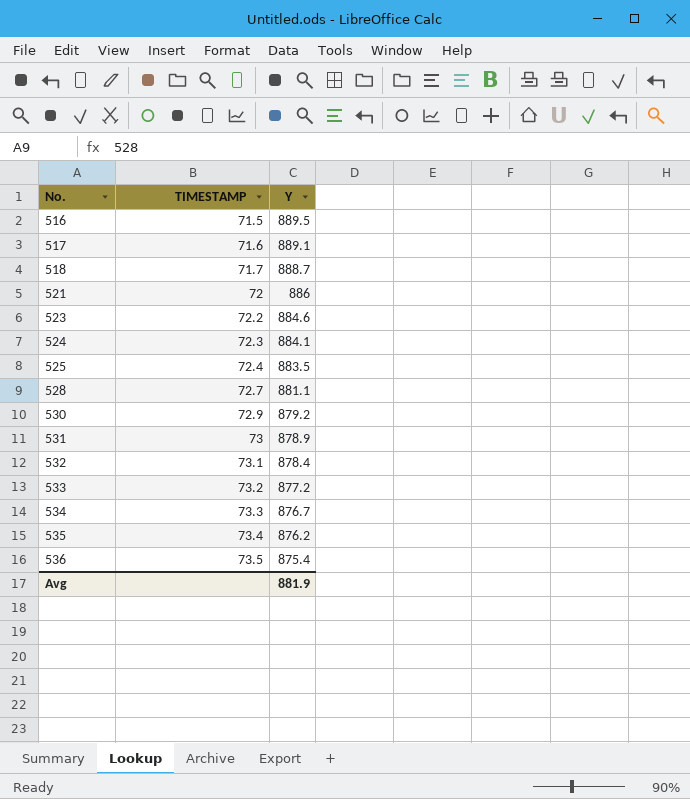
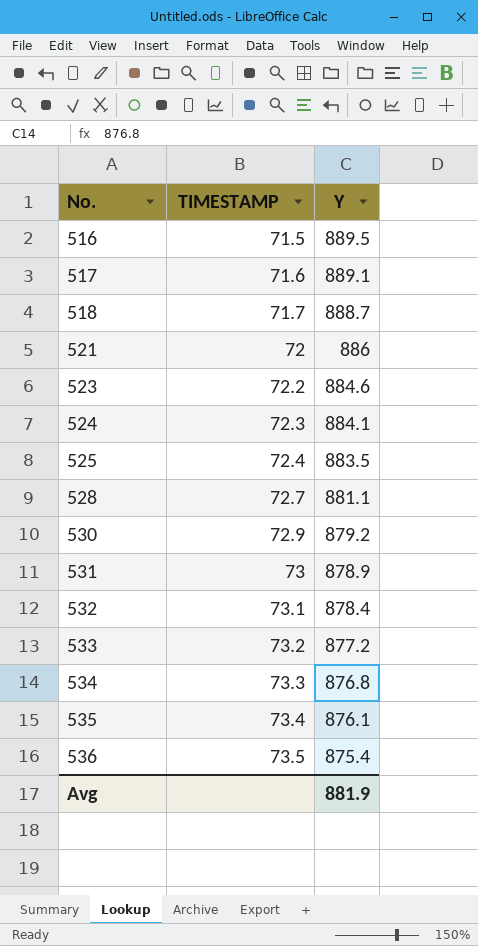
534 | Y: 876.7 -> 876.8
535 | Y: 876.2 -> 876.1

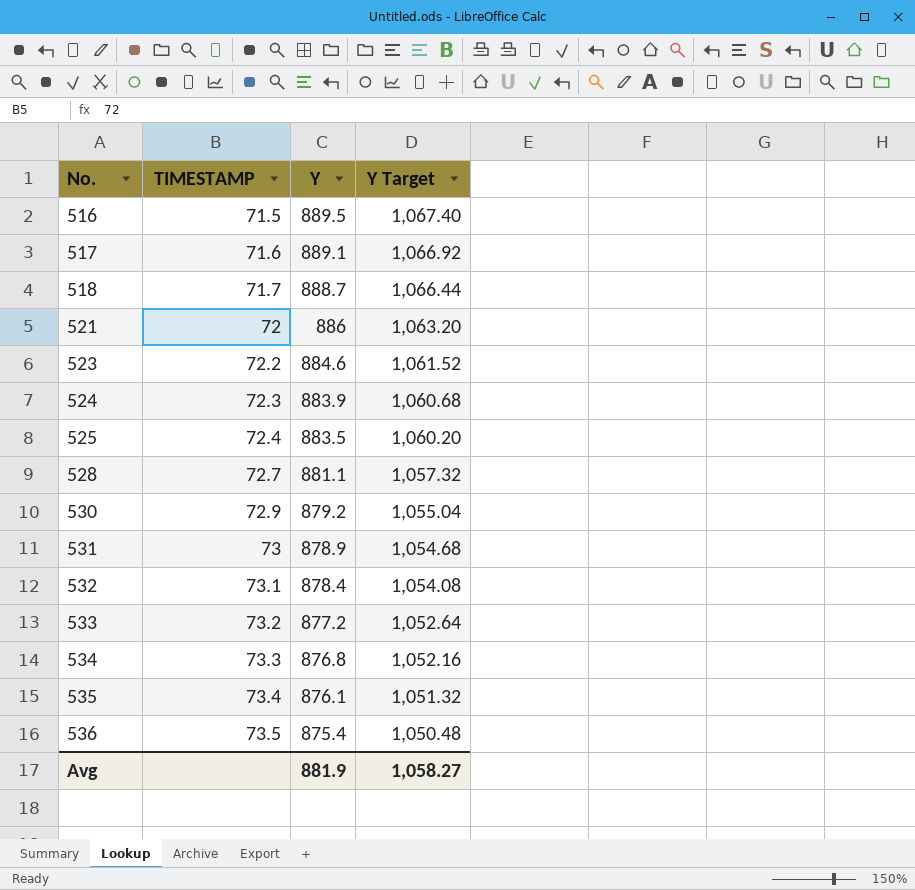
column Y Target | formula: none -> [Y] * 1.2
524 | Y: 884.1 -> 883.9

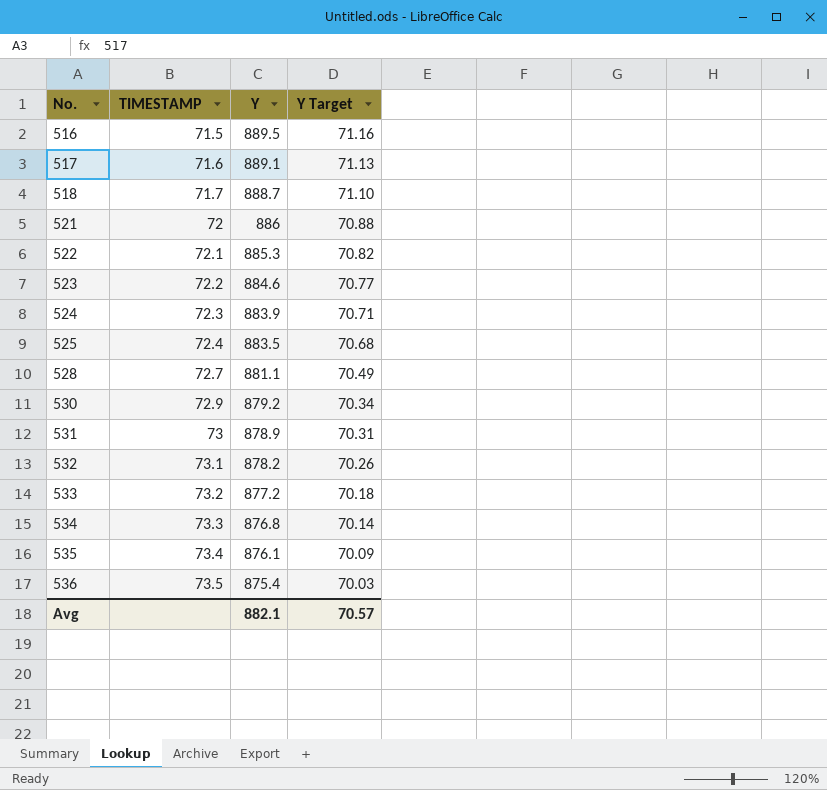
column Y Target | formula: [Y] * 1.2 -> [Y] * 0.08
row 522: none -> 72.1 | 885.3 | 70.82
532 | Y: 878.4 -> 878.2
Avg | Y: 881.9 -> 882.1
Avg | Y Target: 1,058.27 -> 70.57

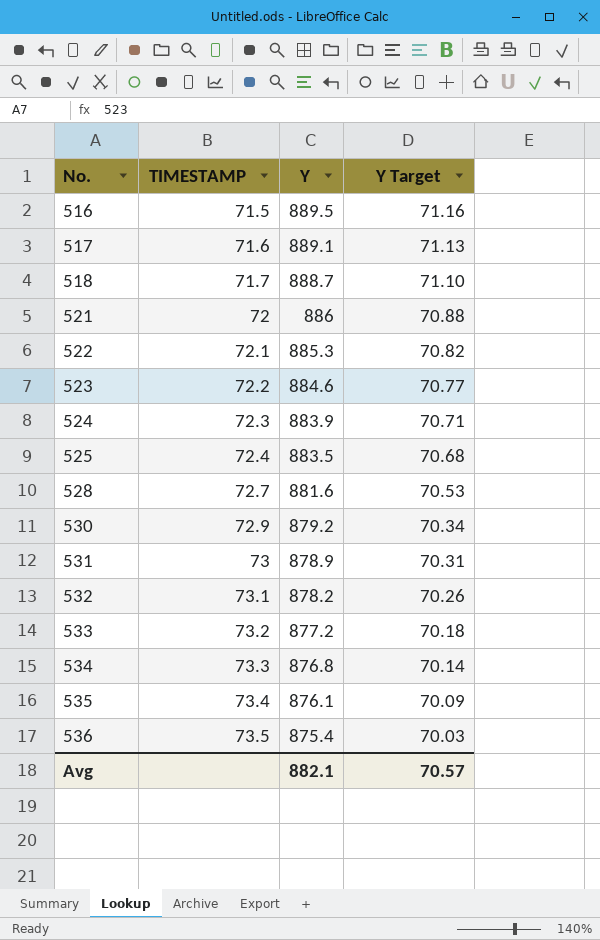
528 | Y: 881.1 -> 881.6
528 | Y Target: 70.49 -> 70.53

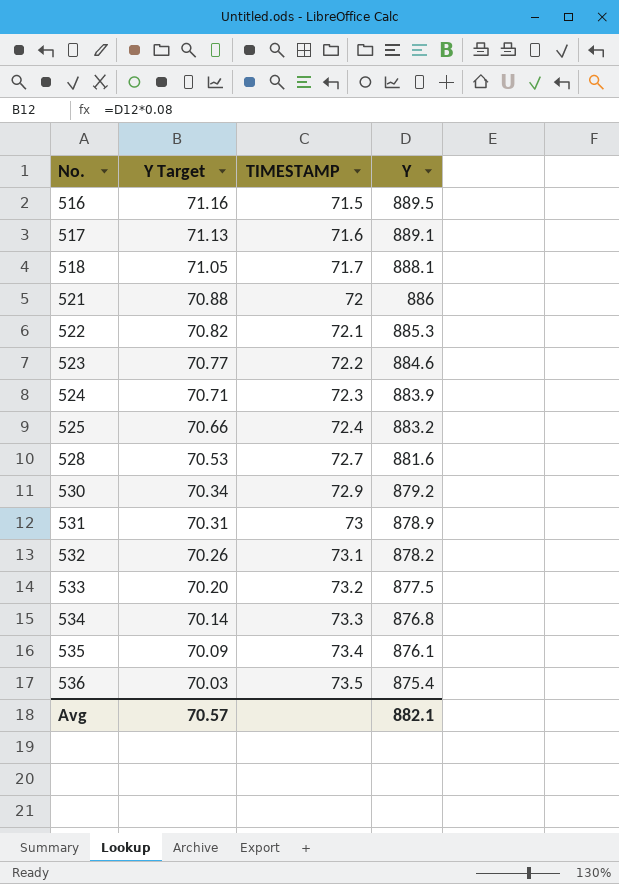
column Y Target | position: 4 -> 2
518 | Y Target: 71.10 -> 71.05
518 | Y: 888.7 -> 888.1
525 | Y Target: 70.68 -> 70.66
525 | Y: 883.5 -> 883.2
533 | Y Target: 70.18 -> 70.20
533 | Y: 877.2 -> 877.5

